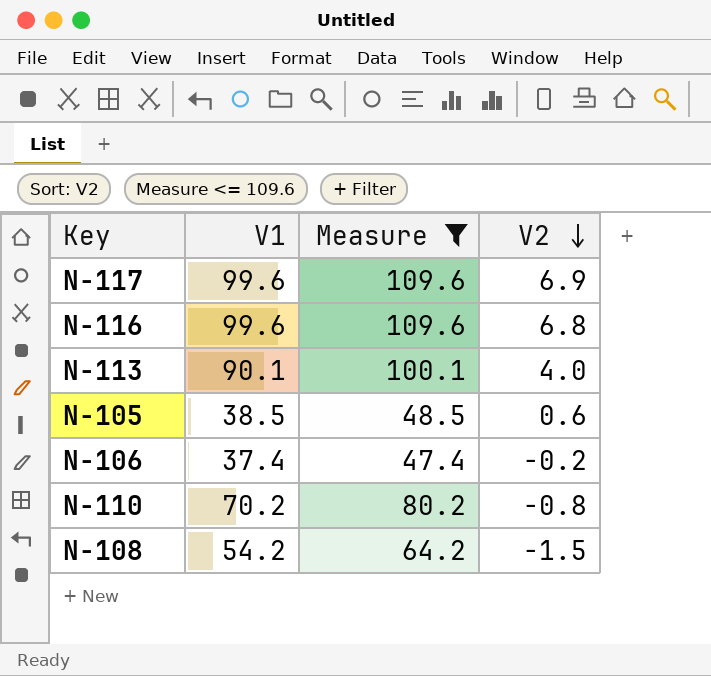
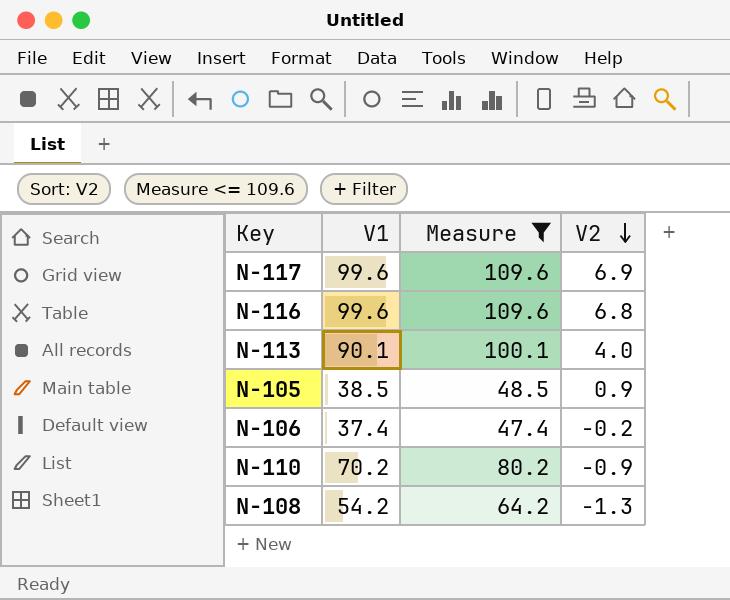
N-105 | V2: 0.6 -> 0.9
N-110 | V2: -0.8 -> -0.9
N-108 | V2: -1.5 -> -1.3

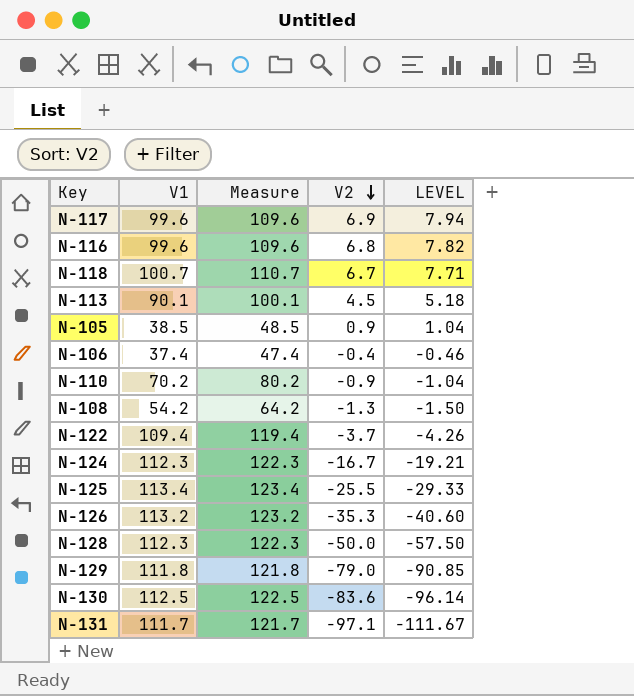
filter: Measure <= 109.6 -> none
column LEVEL | formula: none -> [V2] * 1.15
N-113 | V2: 4.0 -> 4.5
N-106 | V2: -0.2 -> -0.4

